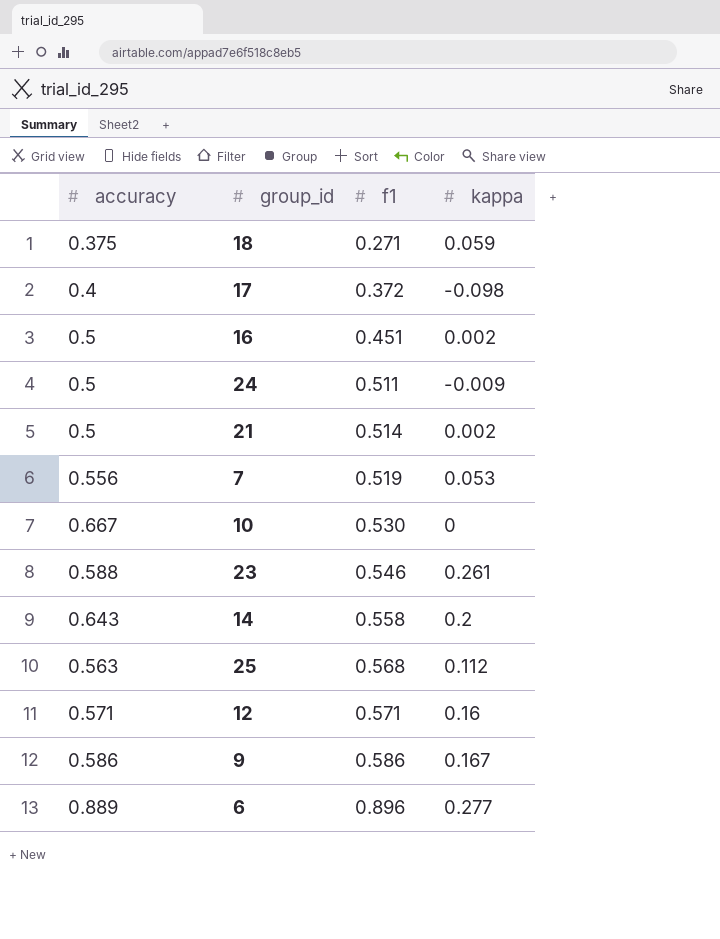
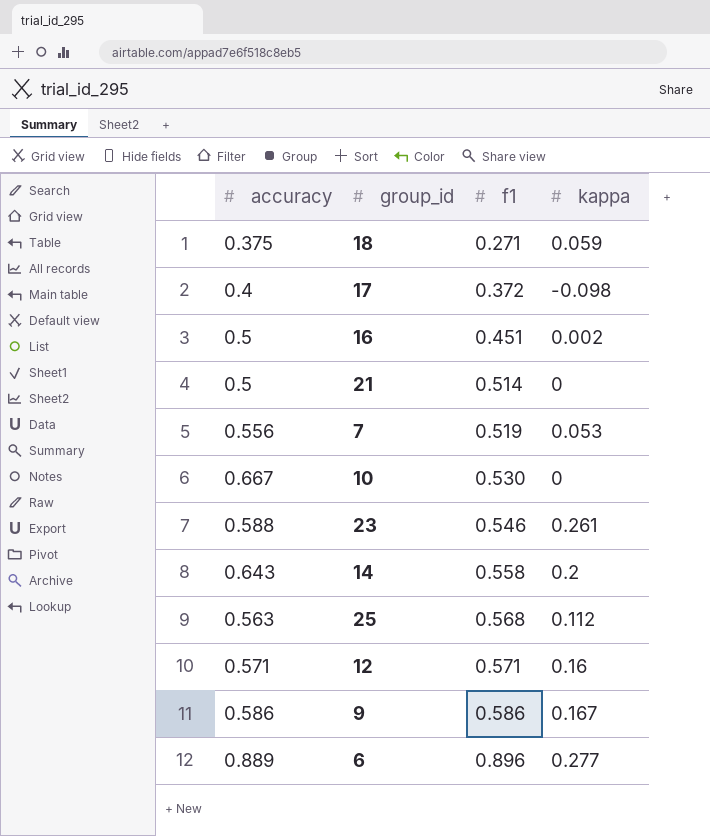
row 24: 0.5 | 0.511 | -0.009 -> none
21 | kappa: 0.002 -> 0

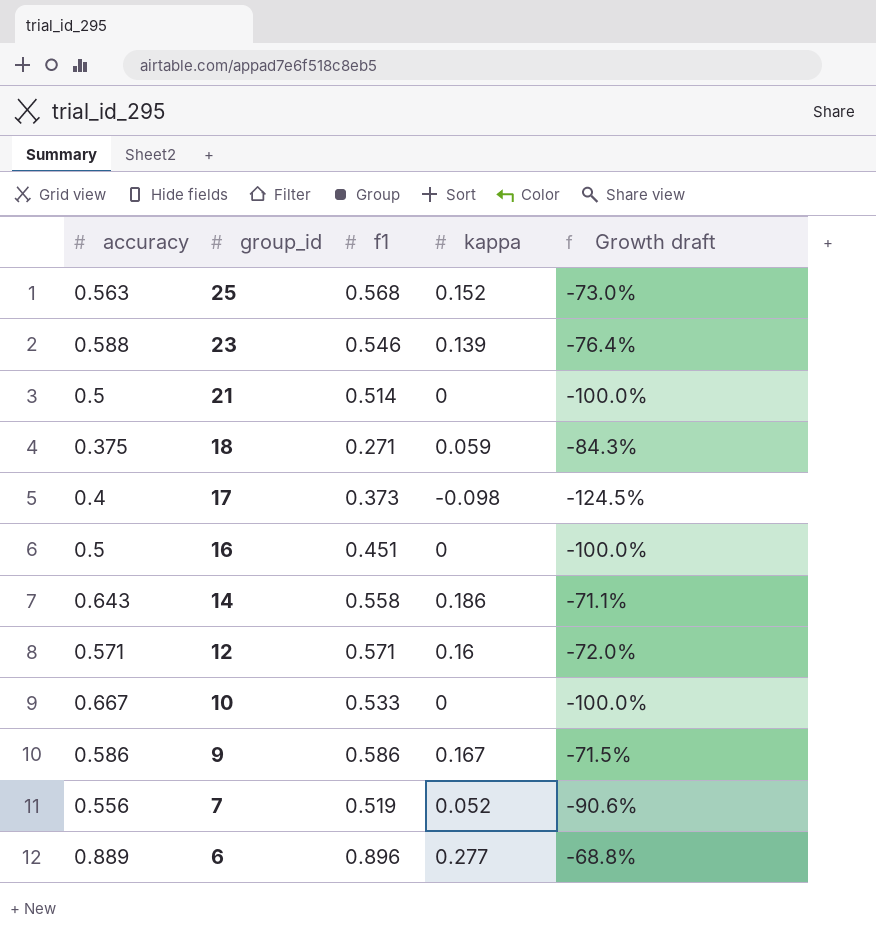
row order: f1 ascending -> group_id descending
column Growth draft | formula: none -> ([kappa] - [accuracy]) / [accuracy]
25 | kappa: 0.112 -> 0.152
23 | kappa: 0.261 -> 0.139
17 | f1: 0.372 -> 0.373
16 | kappa: 0.002 -> 0
14 | kappa: 0.2 -> 0.186
10 | f1: 0.530 -> 0.533
7 | kappa: 0.053 -> 0.052

